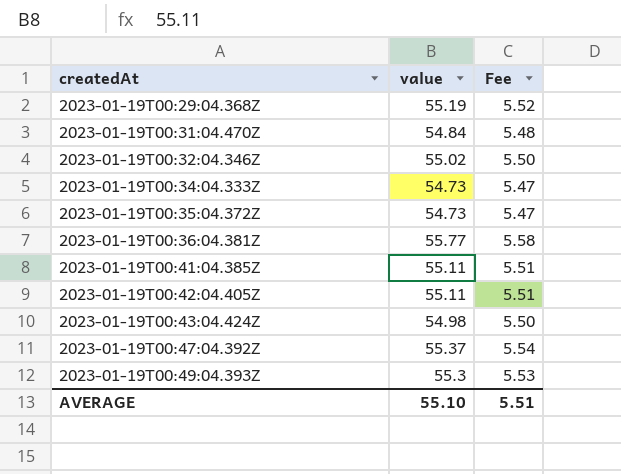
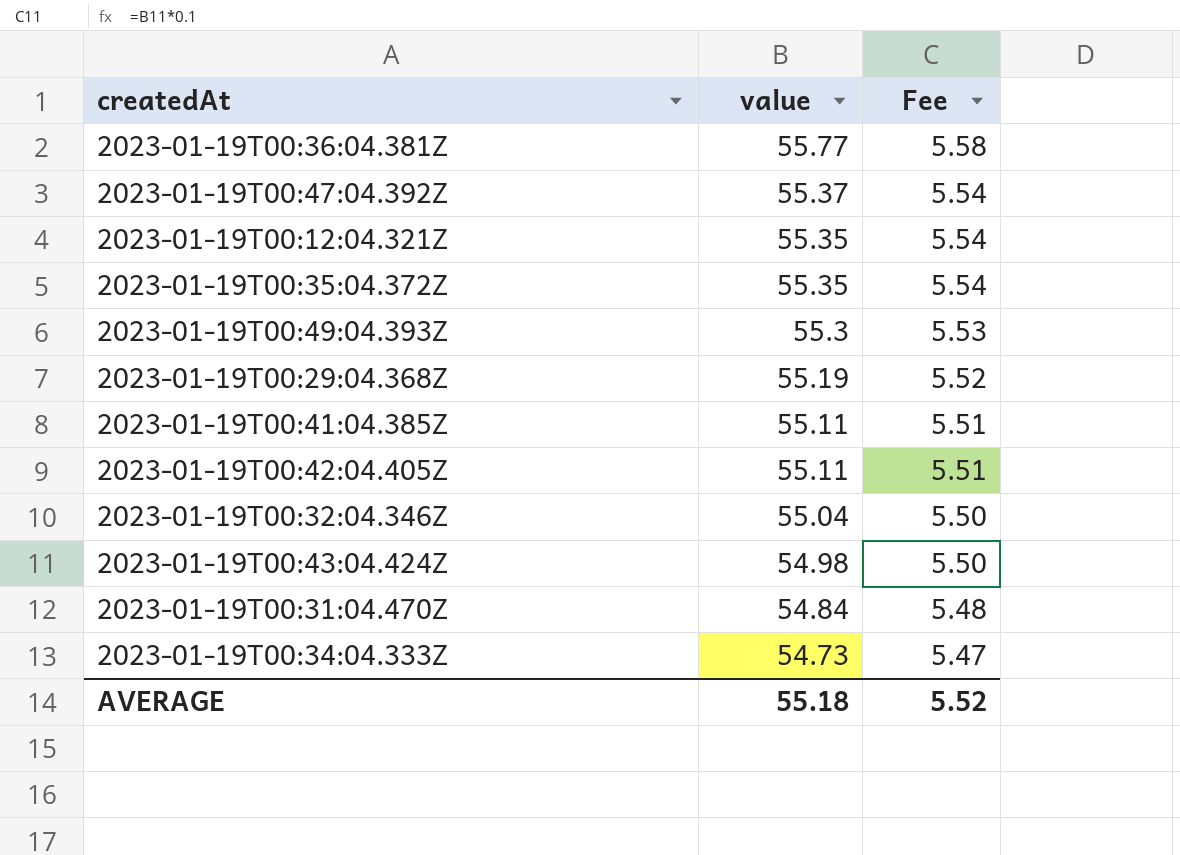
row order: createdAt ascending -> value descending
row 2023-01-19T00:12:04.321Z: none -> 55.35 | 5.54
2023-01-19T00:35:04.372Z | value: 54.73 -> 55.35
2023-01-19T00:35:04.372Z | Fee: 5.47 -> 5.54
2023-01-19T00:32:04.346Z | value: 55.02 -> 55.04
AVERAGE | value: 55.10 -> 55.18
AVERAGE | Fee: 5.51 -> 5.52

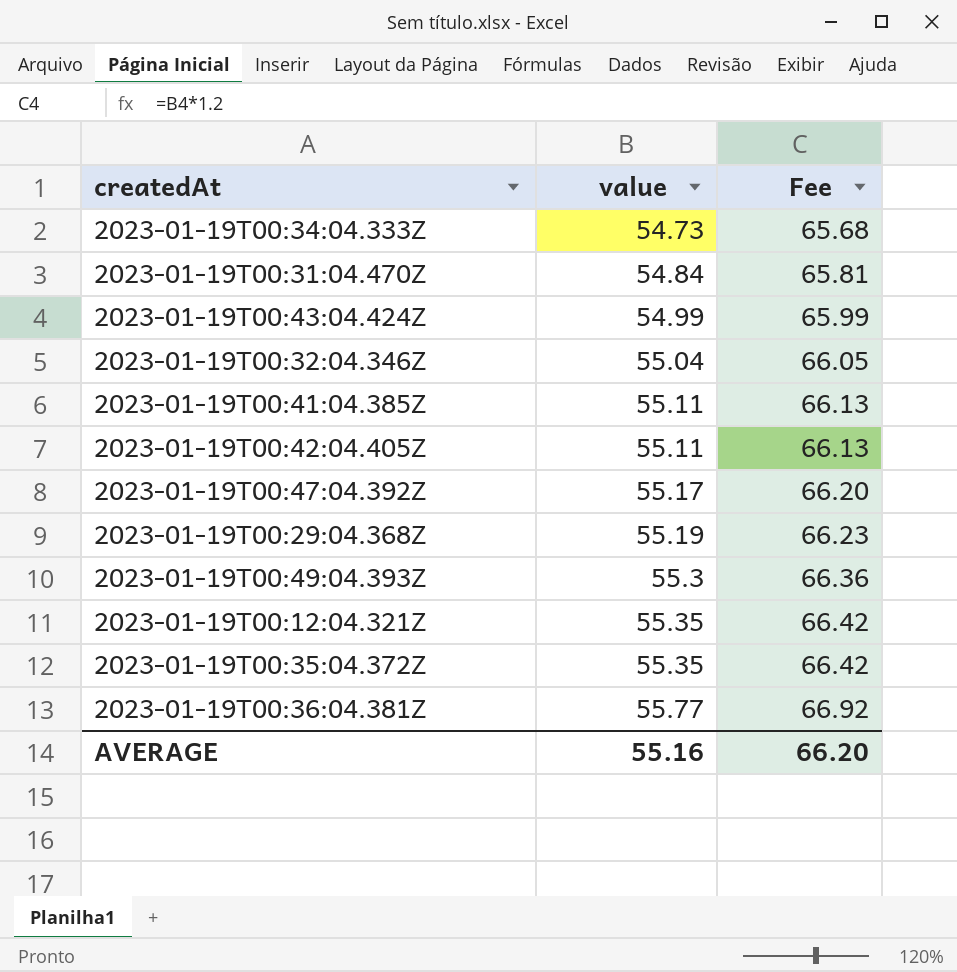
row order: value descending -> value ascending
column Fee | formula: [value] * 0.1 -> [value] * 1.2
2023-01-19T00:43:04.424Z | value: 54.98 -> 54.99
2023-01-19T00:47:04.392Z | value: 55.37 -> 55.17
AVERAGE | value: 55.18 -> 55.16
AVERAGE | Fee: 5.52 -> 66.20

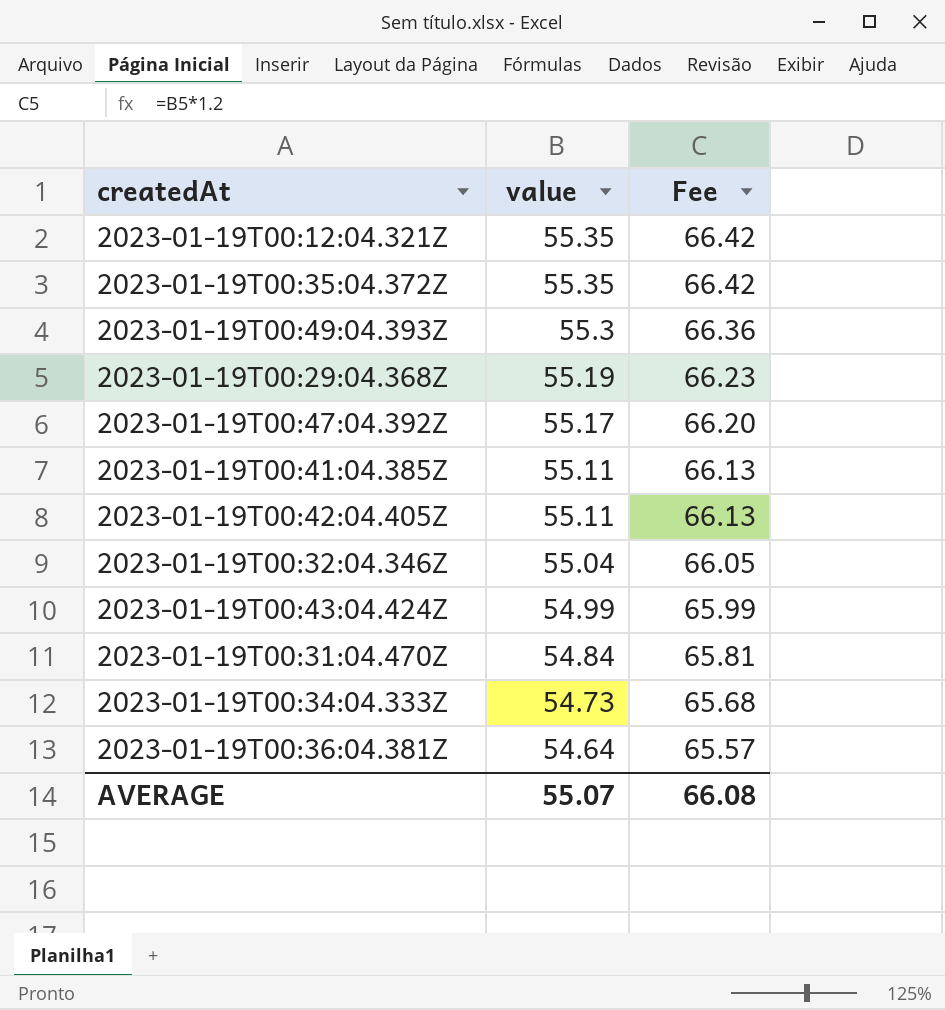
row order: value ascending -> value descending
2023-01-19T00:36:04.381Z | value: 55.77 -> 54.64
2023-01-19T00:36:04.381Z | Fee: 66.92 -> 65.57
AVERAGE | value: 55.16 -> 55.07
AVERAGE | Fee: 66.20 -> 66.08

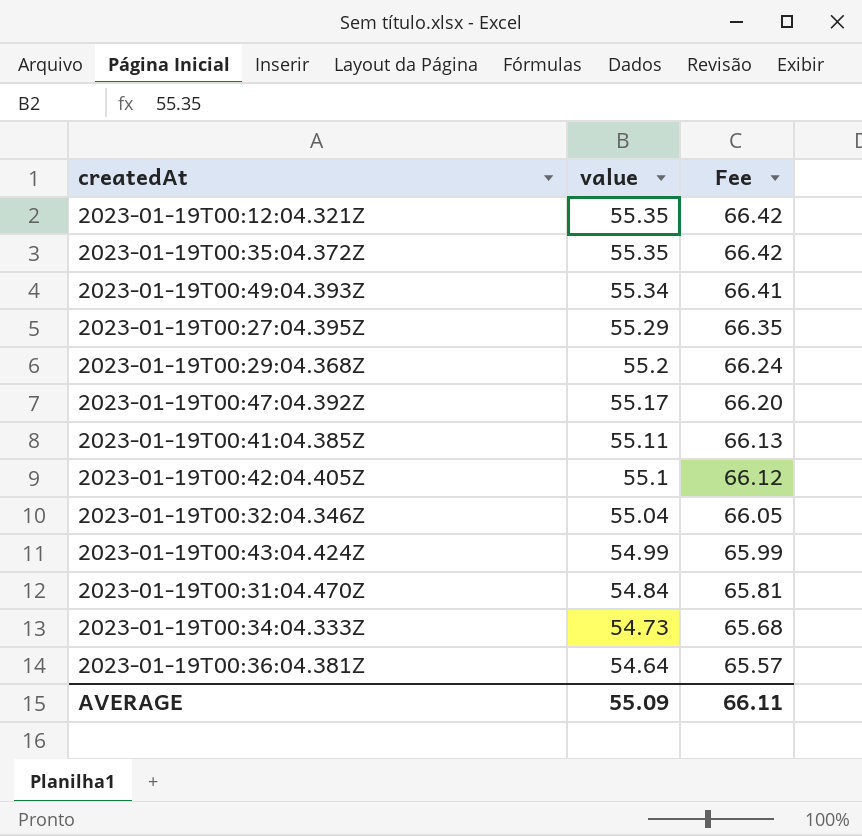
2023-01-19T00:49:04.393Z | value: 55.3 -> 55.34
2023-01-19T00:49:04.393Z | Fee: 66.36 -> 66.41
row 2023-01-19T00:27:04.395Z: none -> 55.29 | 66.35
2023-01-19T00:29:04.368Z | value: 55.19 -> 55.2
2023-01-19T00:29:04.368Z | Fee: 66.23 -> 66.24
2023-01-19T00:42:04.405Z | value: 55.11 -> 55.1
2023-01-19T00:42:04.405Z | Fee: 66.13 -> 66.12
AVERAGE | value: 55.07 -> 55.09
AVERAGE | Fee: 66.08 -> 66.11

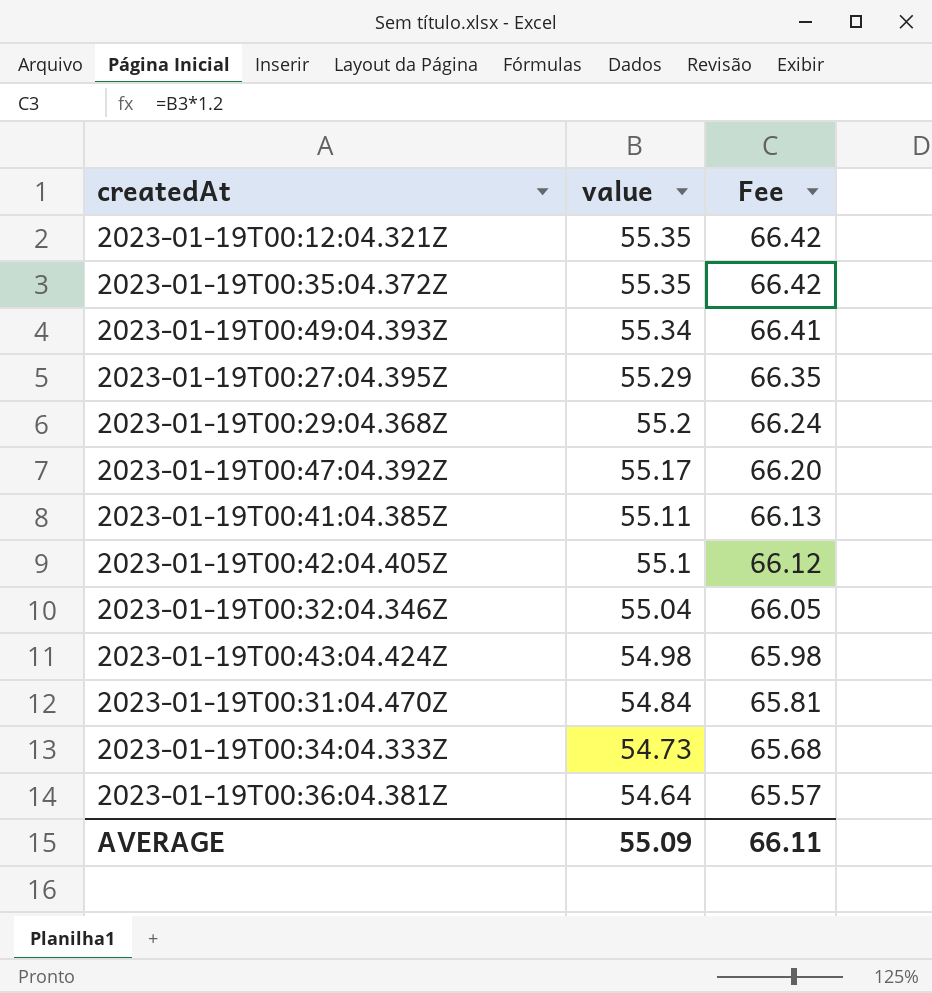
2023-01-19T00:43:04.424Z | value: 54.99 -> 54.98
2023-01-19T00:43:04.424Z | Fee: 65.99 -> 65.98

